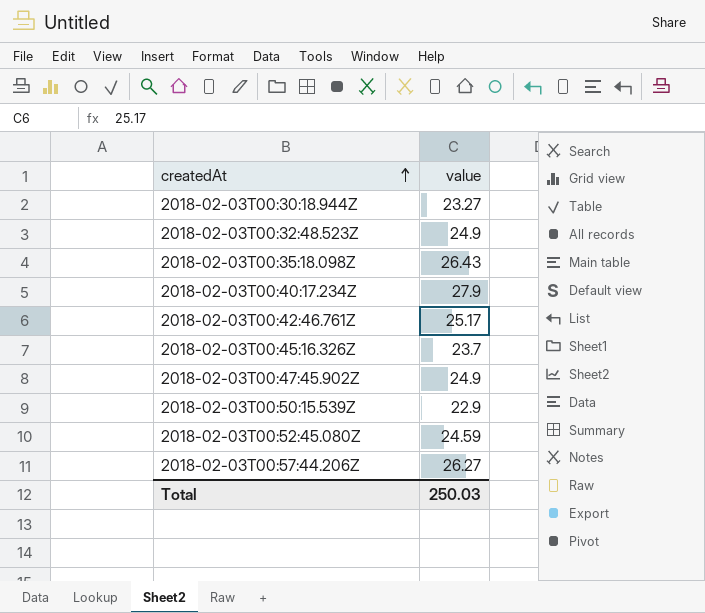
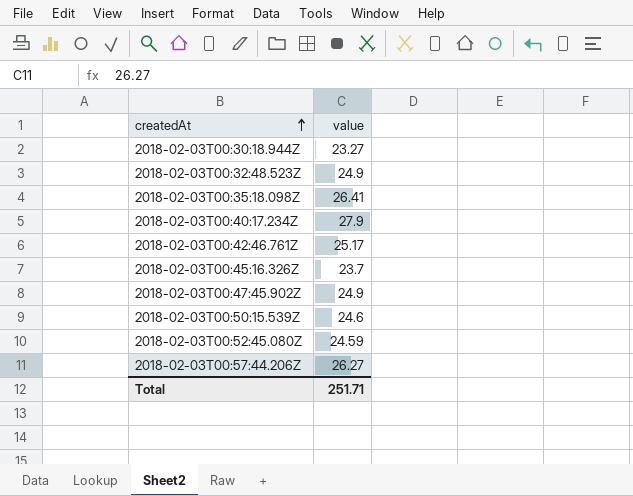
2018-02-03T00:35:18.098Z | value: 26.43 -> 26.41
2018-02-03T00:50:15.539Z | value: 22.9 -> 24.6
Total | value: 250.03 -> 251.71

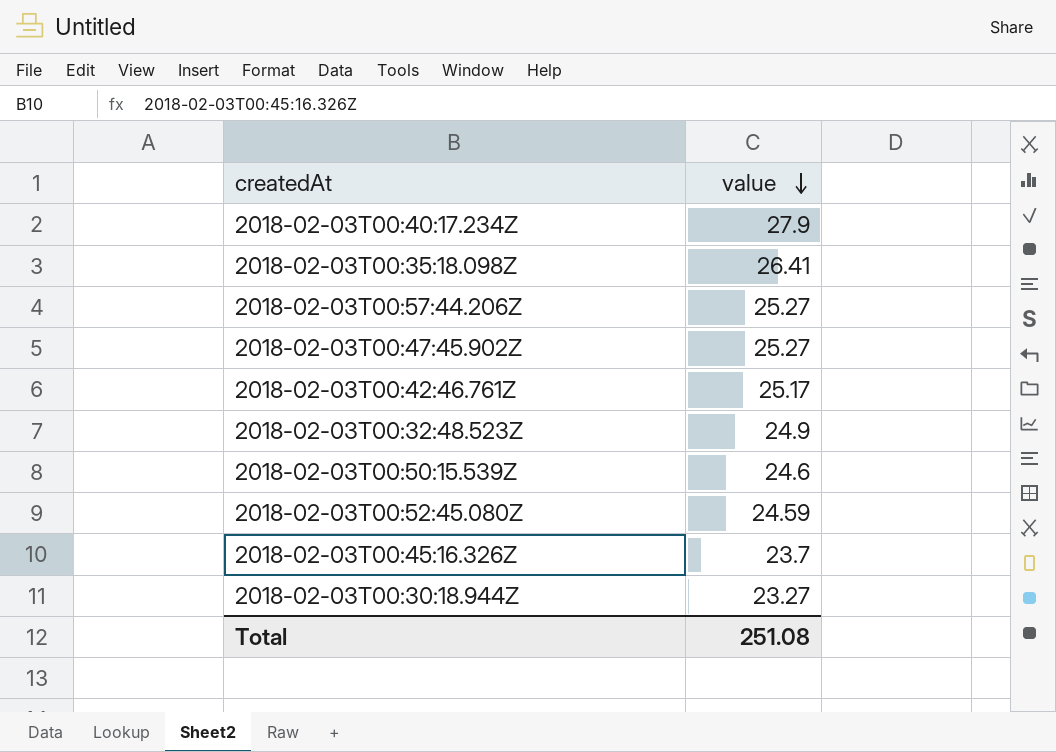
row order: createdAt ascending -> value descending
2018-02-03T00:57:44.206Z | value: 26.27 -> 25.27
2018-02-03T00:47:45.902Z | value: 24.9 -> 25.27
Total | value: 251.71 -> 251.08

